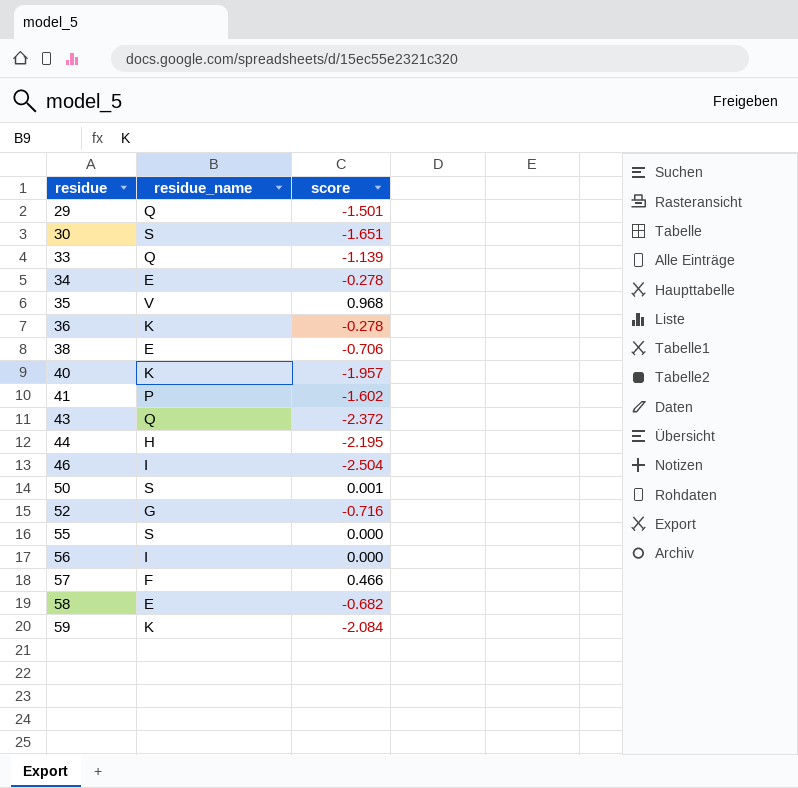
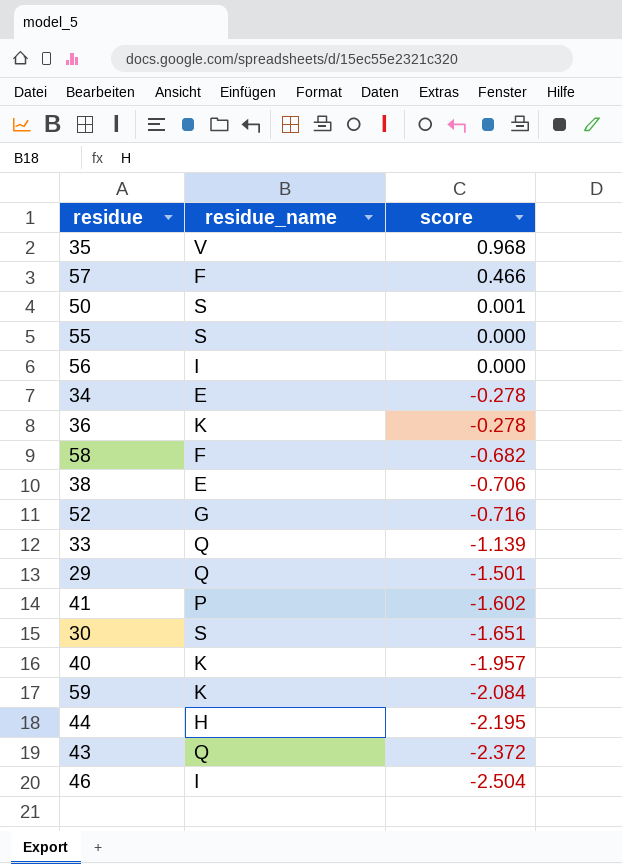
row order: residue ascending -> score descending
58 | residue_name: E -> F

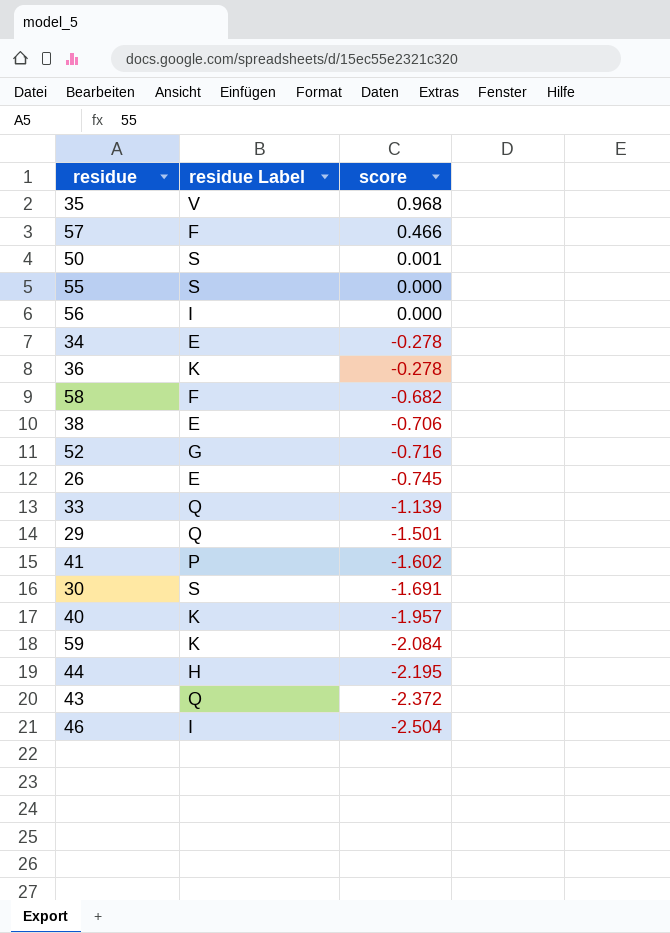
column name: residue_name -> residue Label
row 26: none -> E | -0.745
30 | score: -1.651 -> -1.691

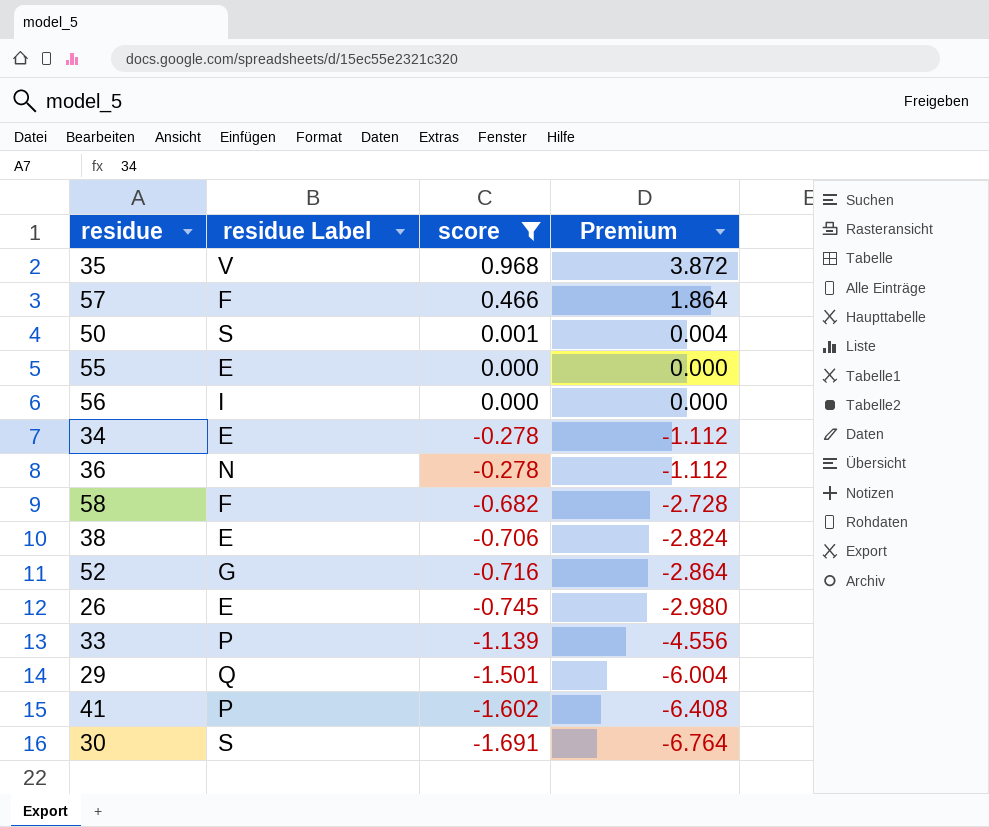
filter: none -> score >= -1.691
column Premium | formula: none -> [score] * 4
55 | residue Label: S -> E
36 | residue Label: K -> N
33 | residue Label: Q -> P

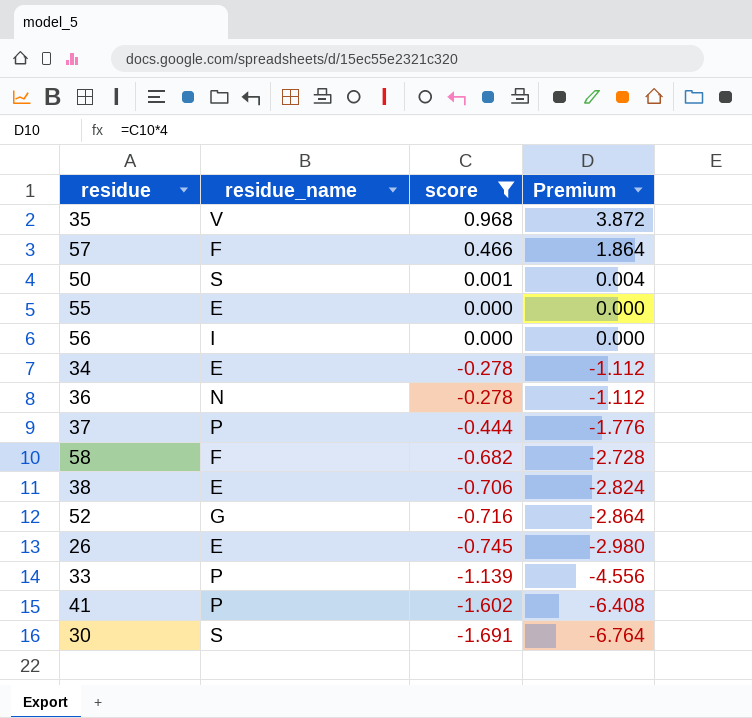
column name: residue Label -> residue_name
row 29: Q | -1.501 | -6.004 -> none
row 37: none -> P | -0.444 | -1.776

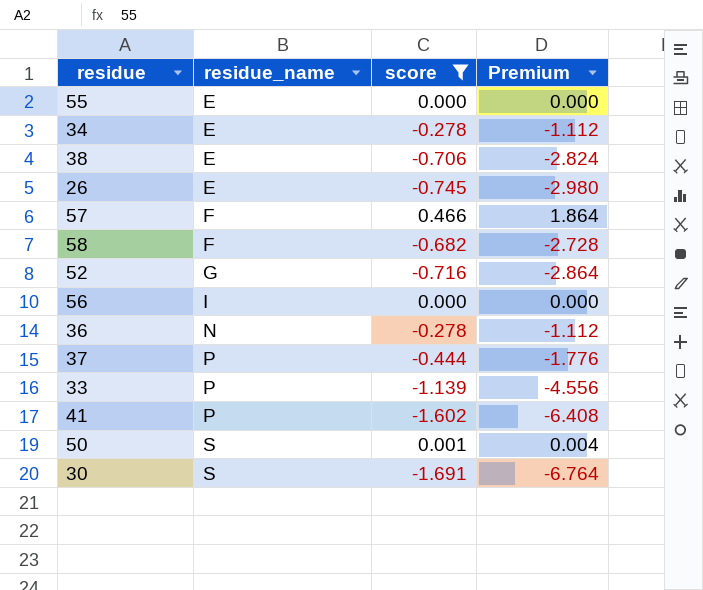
row order: score descending -> residue_name ascending
row 35: V | 0.968 | 3.872 -> none

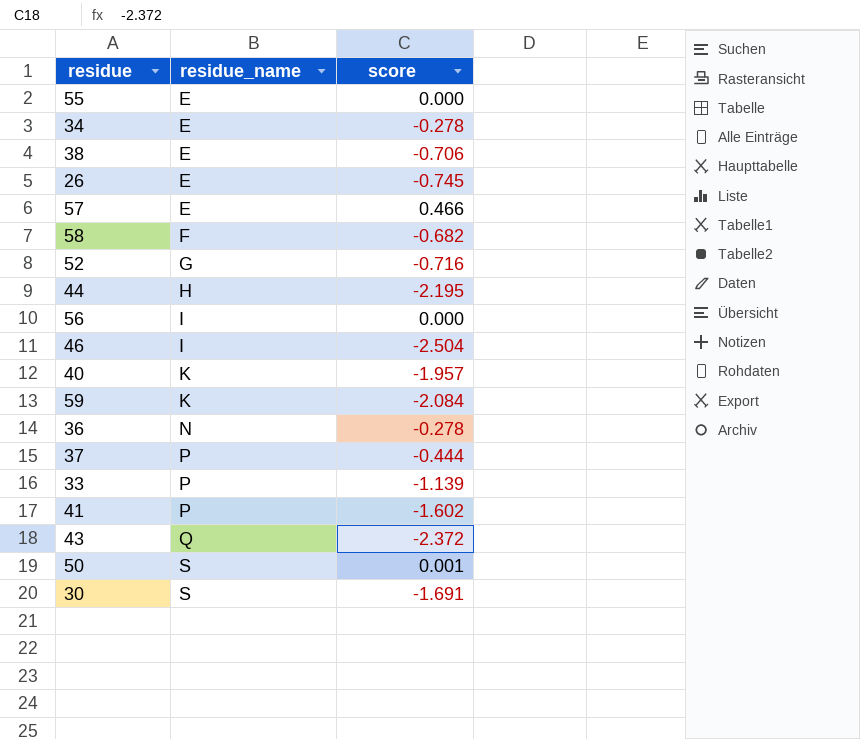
filter: score >= -1.691 -> none
column Premium | formula: [score] * 4 -> none
57 | residue_name: F -> E

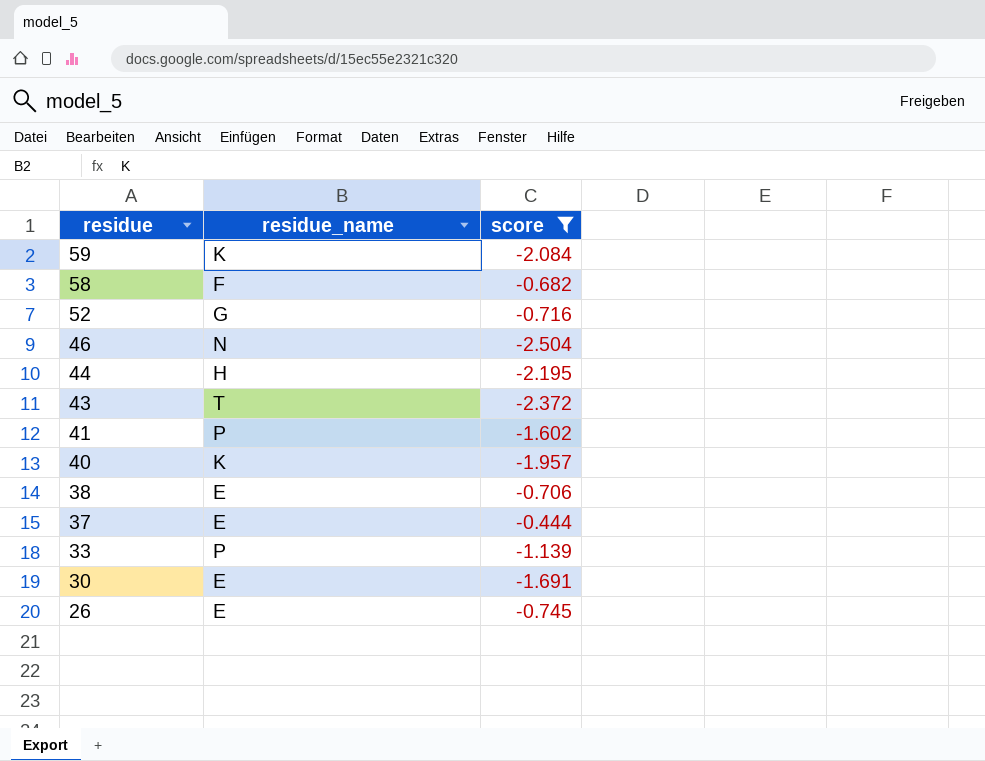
filter: none -> score <= -0.444
row order: residue_name ascending -> residue descending
46 | residue_name: I -> N
43 | residue_name: Q -> T
37 | residue_name: P -> E
30 | residue_name: S -> E

